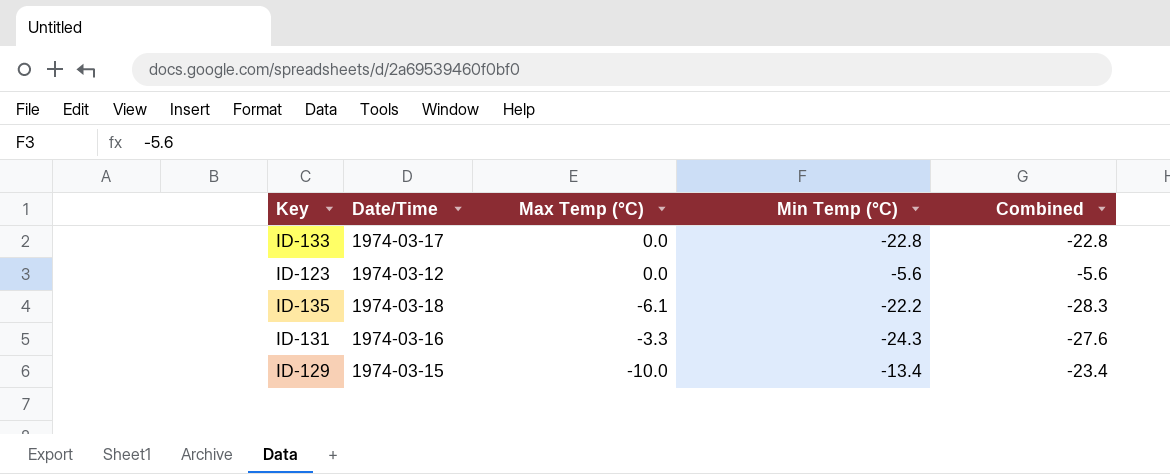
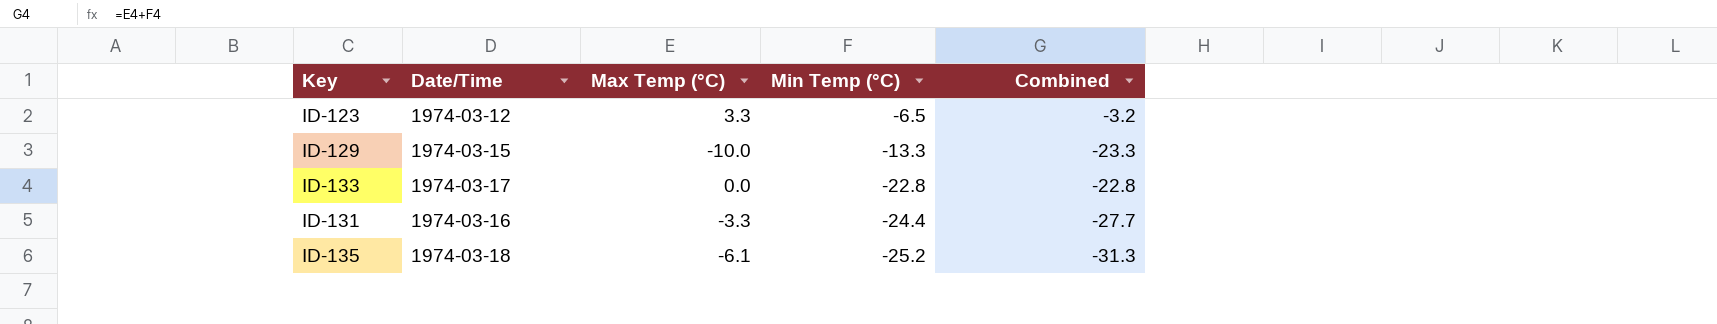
row order: none -> Min Temp (°C) descending
ID-123 | Max Temp (°C): 0.0 -> 3.3
ID-123 | Min Temp (°C): -5.6 -> -6.5
ID-123 | Combined: -5.6 -> -3.2
ID-129 | Min Temp (°C): -13.4 -> -13.3
ID-129 | Combined: -23.4 -> -23.3
ID-131 | Min Temp (°C): -24.3 -> -24.4
ID-131 | Combined: -27.6 -> -27.7
ID-135 | Min Temp (°C): -22.2 -> -25.2
ID-135 | Combined: -28.3 -> -31.3

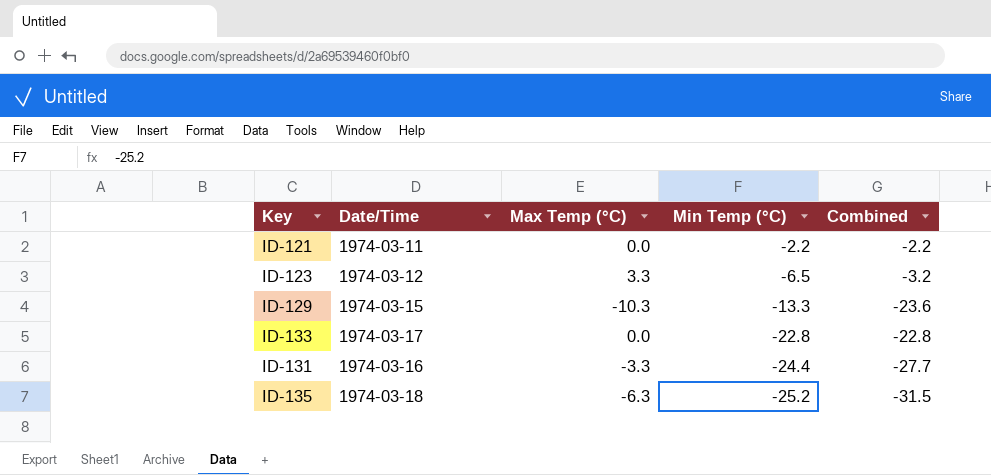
row ID-121: none -> 1974-03-11 | 0.0 | -2.2 | -2.2
ID-129 | Max Temp (°C): -10.0 -> -10.3
ID-129 | Combined: -23.3 -> -23.6
ID-135 | Max Temp (°C): -6.1 -> -6.3
ID-135 | Combined: -31.3 -> -31.5

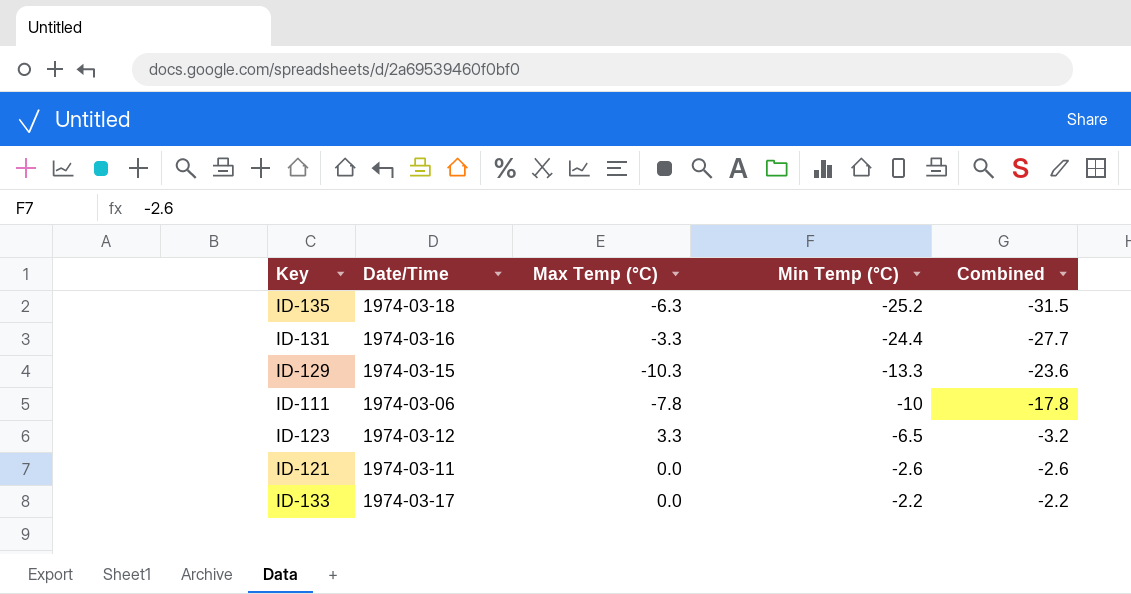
row order: Min Temp (°C) descending -> Min Temp (°C) ascending
row ID-111: none -> 1974-03-06 | -7.8 | -10 | -17.8
ID-121 | Min Temp (°C): -2.2 -> -2.6
ID-121 | Combined: -2.2 -> -2.6
ID-133 | Min Temp (°C): -22.8 -> -2.2
ID-133 | Combined: -22.8 -> -2.2

